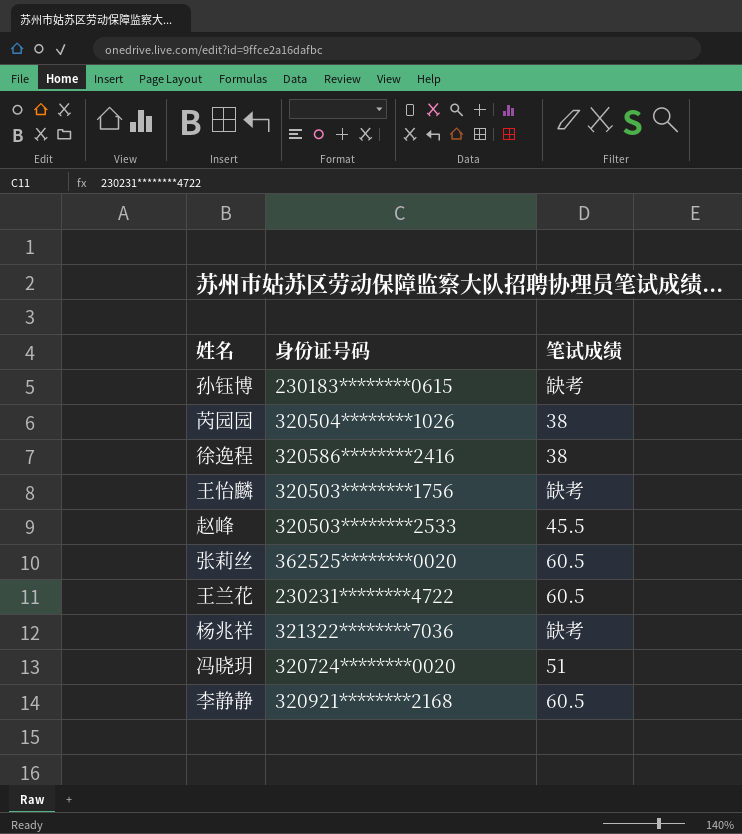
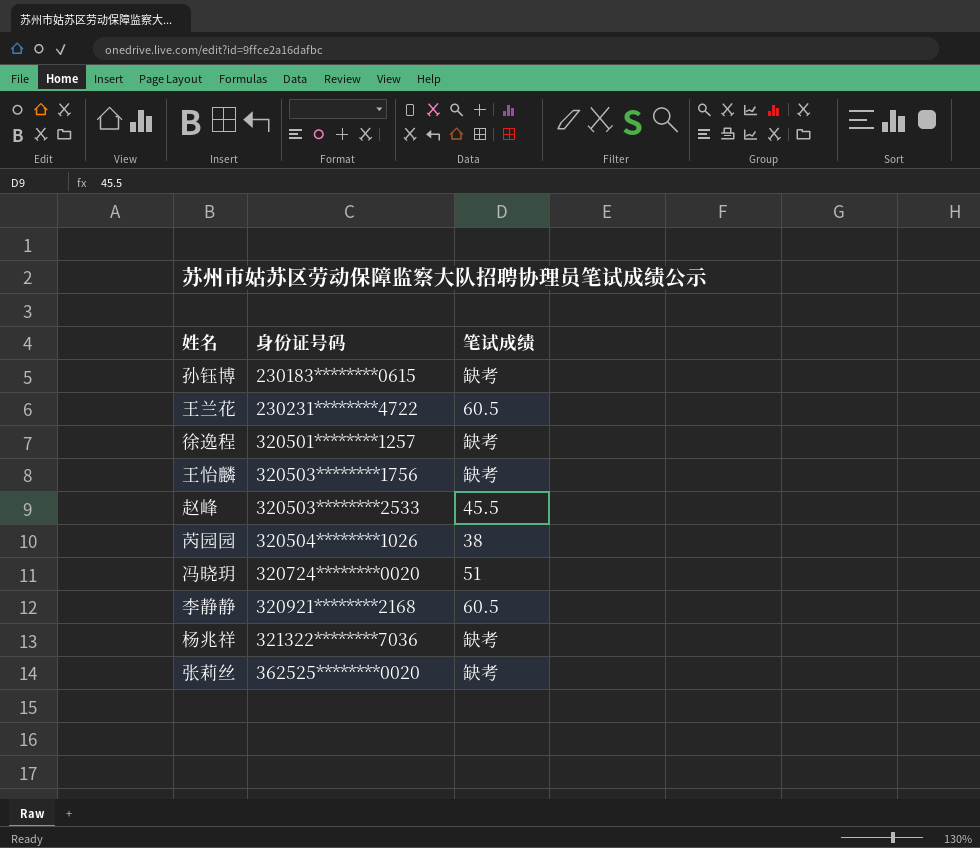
row order: none -> 身份证号码 ascending
徐逸程 | 身份证号码: 320586********2416 -> 320501********1257
徐逸程 | 笔试成绩: 38 -> 缺考
张莉丝 | 笔试成绩: 60.5 -> 缺考

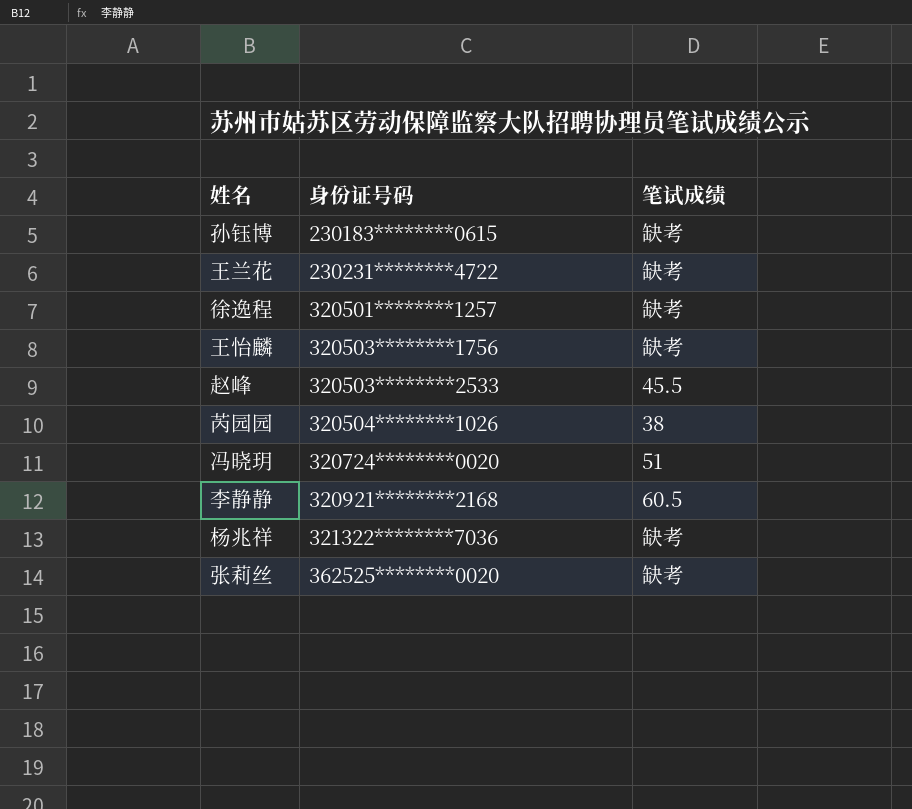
王兰花 | 笔试成绩: 60.5 -> 缺考

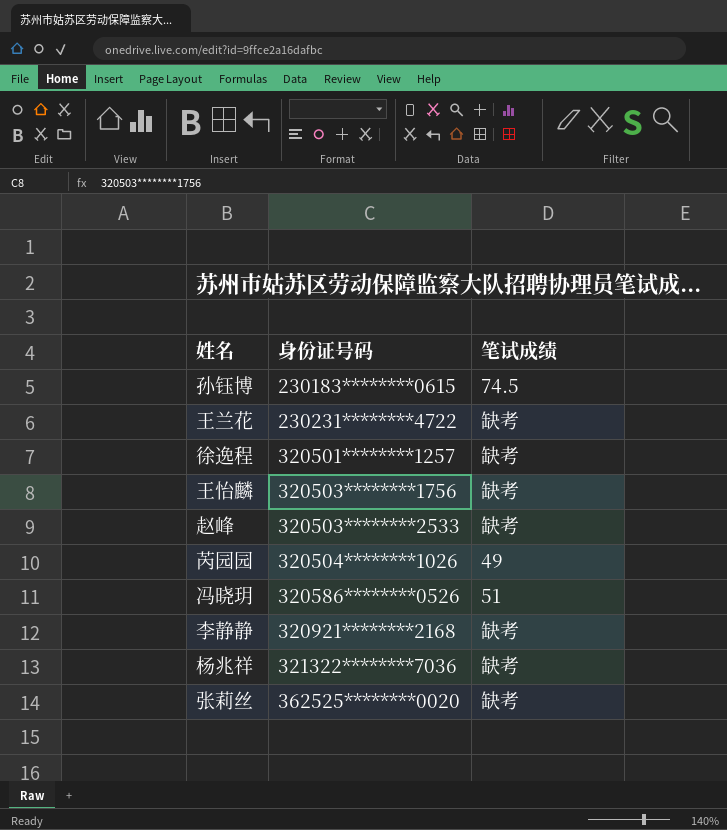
孙钰博 | 笔试成绩: 缺考 -> 74.5
赵峰 | 笔试成绩: 45.5 -> 缺考
芮园园 | 笔试成绩: 38 -> 49
冯晓玥 | 身份证号码: 320724********0020 -> 320586********0526
李静静 | 笔试成绩: 60.5 -> 缺考

